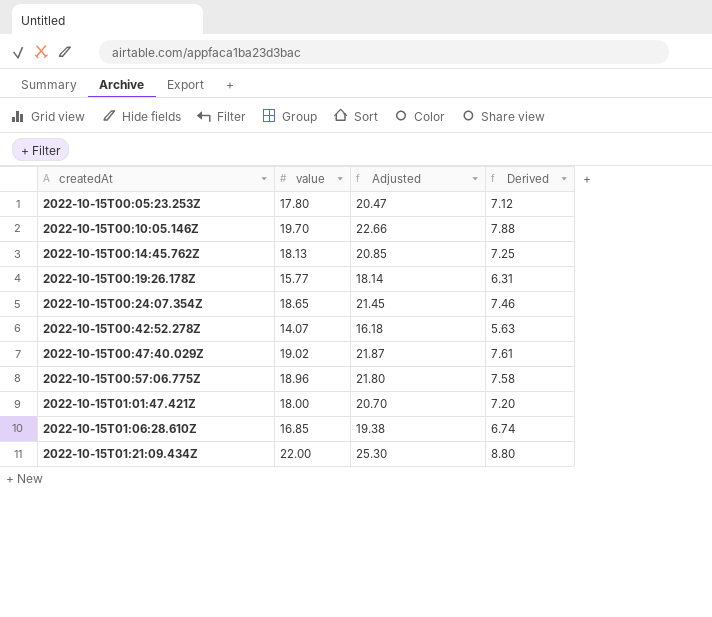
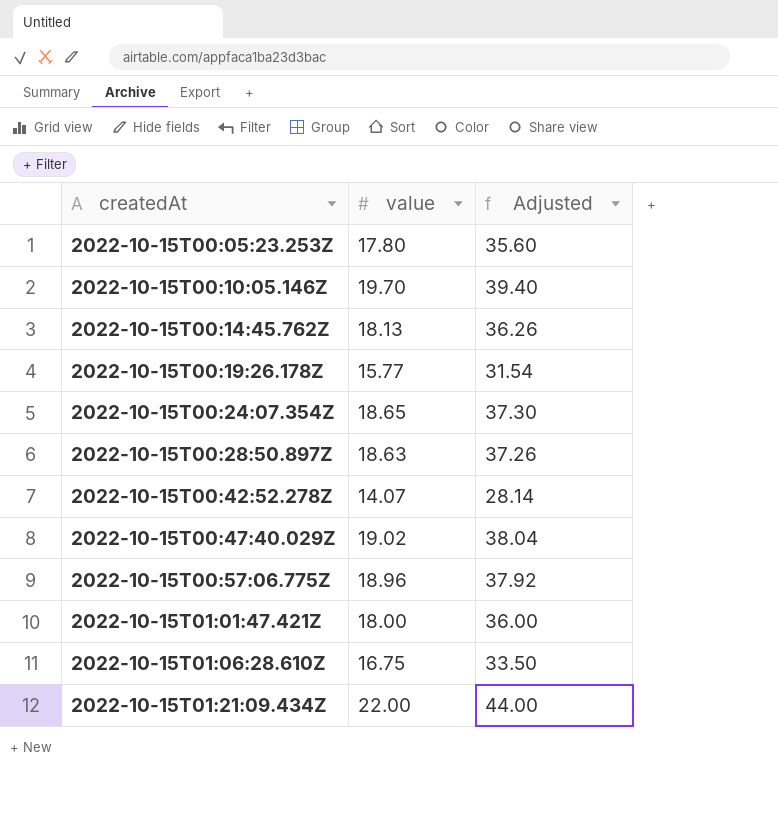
column Derived | formula: [value] * 0.4 -> none
column Adjusted | formula: [value] * 1.15 -> [value] * 2
row 2022-10-15T00:28:50.897Z: none -> 18.63 | 37.26
2022-10-15T01:06:28.610Z | value: 16.85 -> 16.75

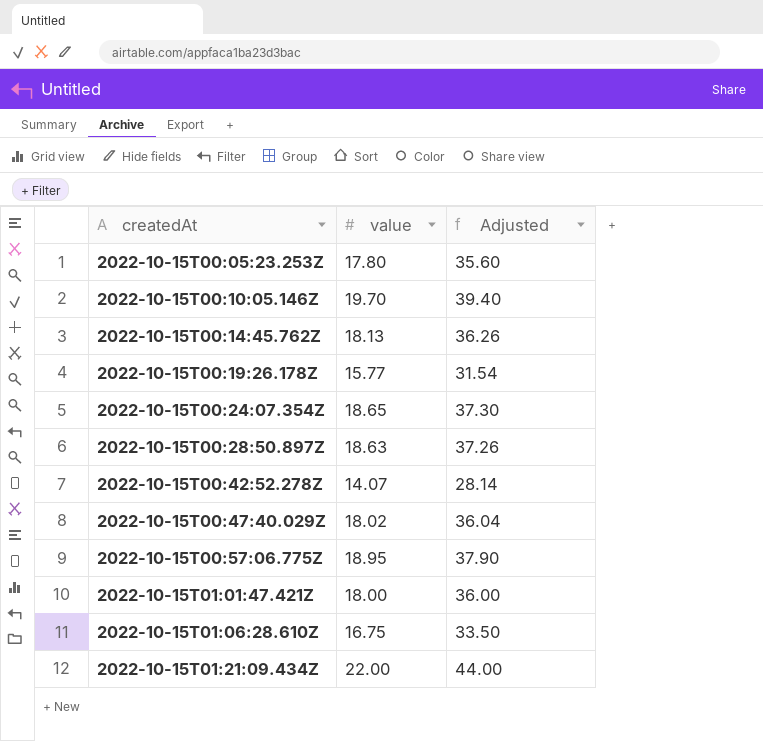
2022-10-15T00:47:40.029Z | value: 19.02 -> 18.02
2022-10-15T00:47:40.029Z | Adjusted: 38.04 -> 36.04
2022-10-15T00:57:06.775Z | value: 18.96 -> 18.95
2022-10-15T00:57:06.775Z | Adjusted: 37.92 -> 37.90

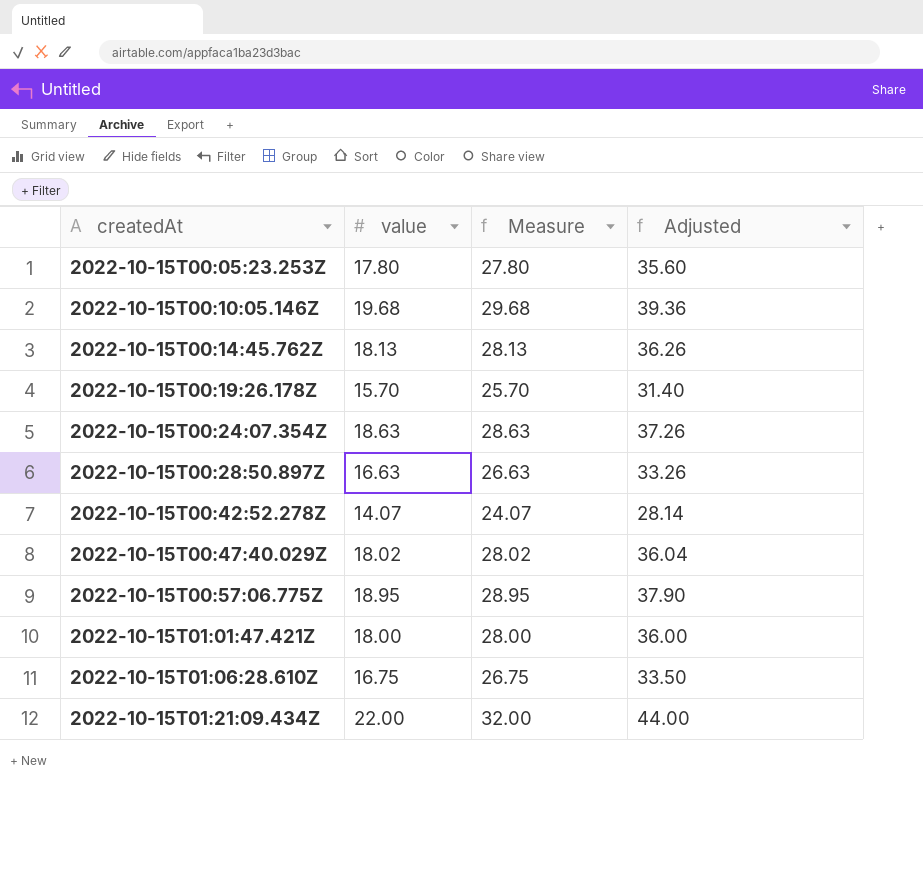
column Measure | formula: none -> [value] + 10
2022-10-15T00:10:05.146Z | value: 19.70 -> 19.68
2022-10-15T00:10:05.146Z | Adjusted: 39.40 -> 39.36
2022-10-15T00:19:26.178Z | value: 15.77 -> 15.70
2022-10-15T00:19:26.178Z | Adjusted: 31.54 -> 31.40
2022-10-15T00:24:07.354Z | value: 18.65 -> 18.63
2022-10-15T00:24:07.354Z | Adjusted: 37.30 -> 37.26
2022-10-15T00:28:50.897Z | value: 18.63 -> 16.63
2022-10-15T00:28:50.897Z | Adjusted: 37.26 -> 33.26

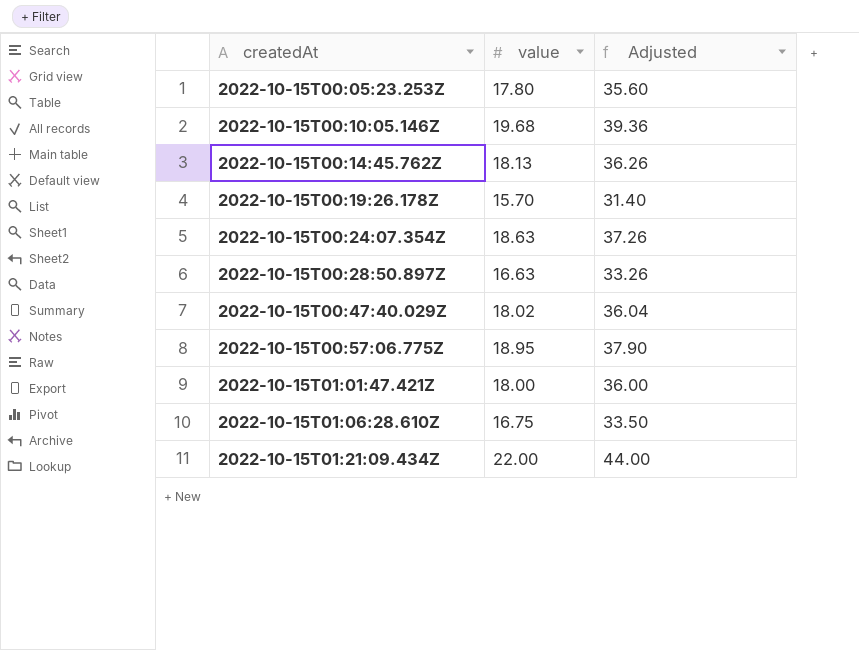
column Measure | formula: [value] + 10 -> none
row 2022-10-15T00:42:52.278Z: 14.07 | 24.07 | 28.14 -> none

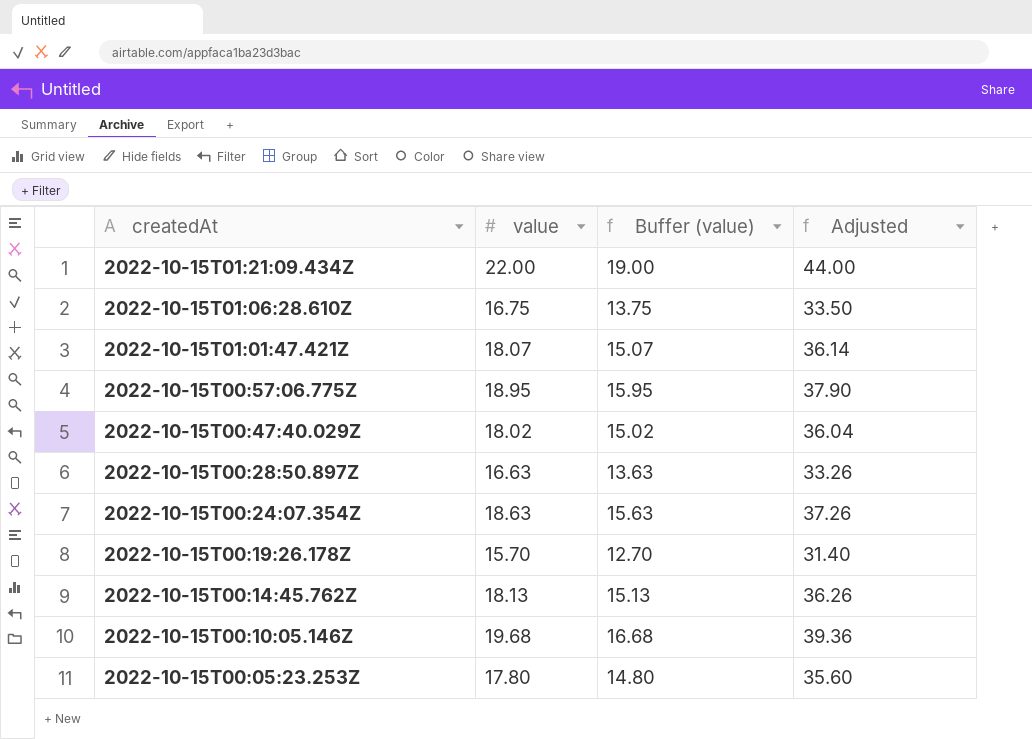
row order: createdAt ascending -> createdAt descending
column Buffer (value) | formula: none -> [value] - 3
2022-10-15T01:01:47.421Z | value: 18.00 -> 18.07
2022-10-15T01:01:47.421Z | Adjusted: 36.00 -> 36.14

